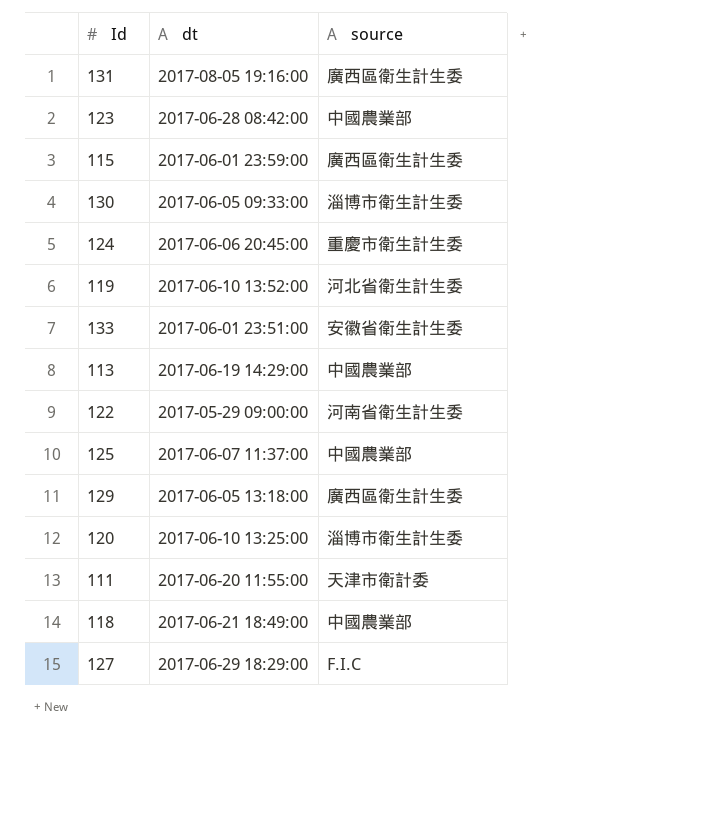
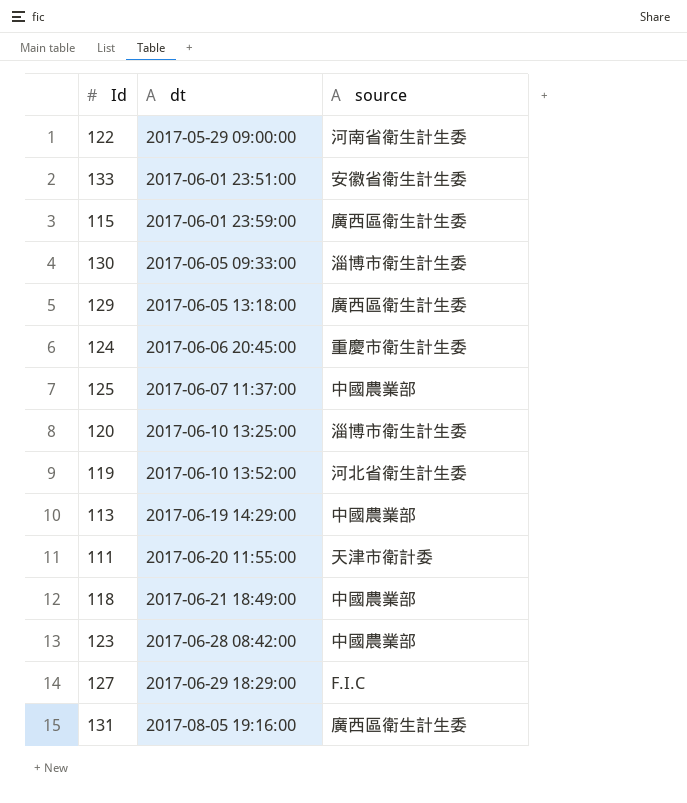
row order: none -> dt ascending

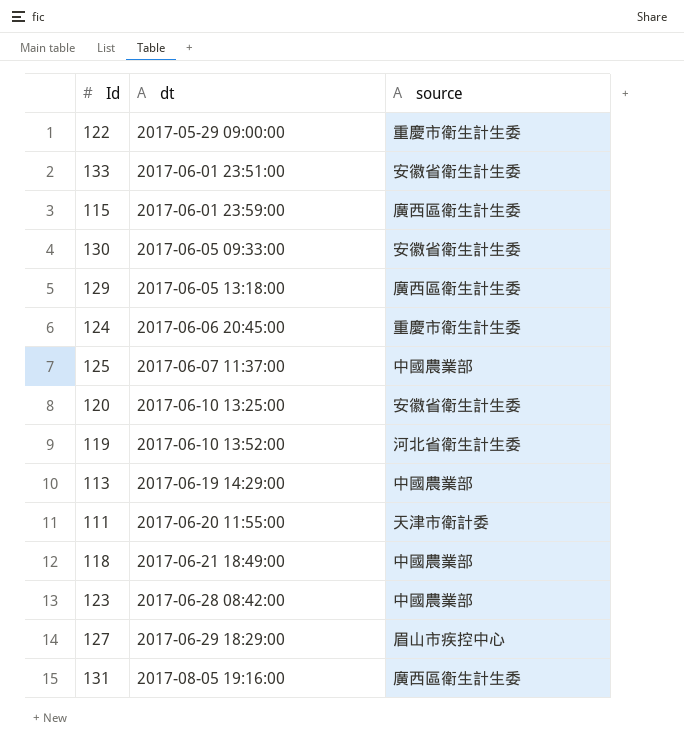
122 | source: 河南省衛生計生委 -> 重慶市衛生計生委
130 | source: 淄博市衛生計生委 -> 安徽省衛生計生委
120 | source: 淄博市衛生計生委 -> 安徽省衛生計生委
127 | source: F.I.C -> 眉山市疾控中心

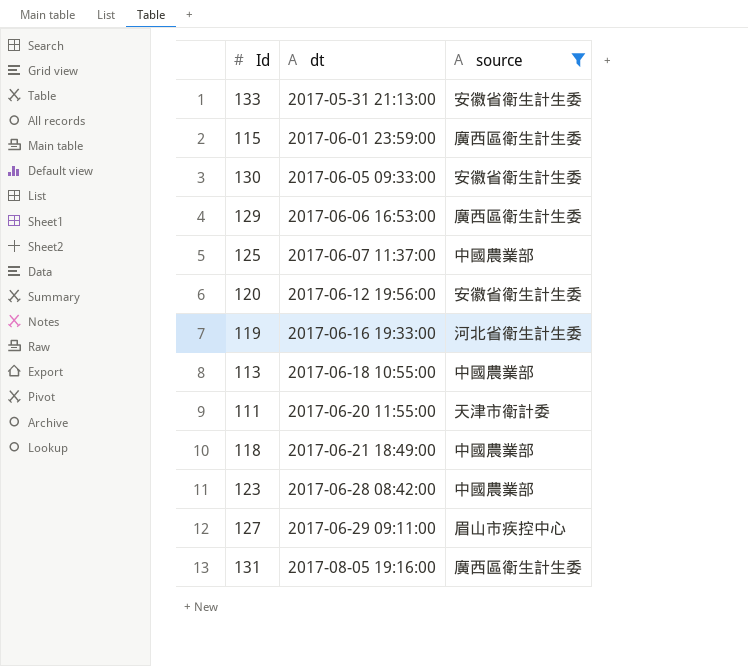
filter: none -> source != 重慶市衛生計生委
133 | dt: 2017-06-01 23:51:00 -> 2017-05-31 21:13:00
129 | dt: 2017-06-05 13:18:00 -> 2017-06-06 16:53:00
120 | dt: 2017-06-10 13:25:00 -> 2017-06-12 19:56:00
119 | dt: 2017-06-10 13:52:00 -> 2017-06-16 19:33:00
113 | dt: 2017-06-19 14:29:00 -> 2017-06-18 10:55:00
127 | dt: 2017-06-29 18:29:00 -> 2017-06-29 09:11:00

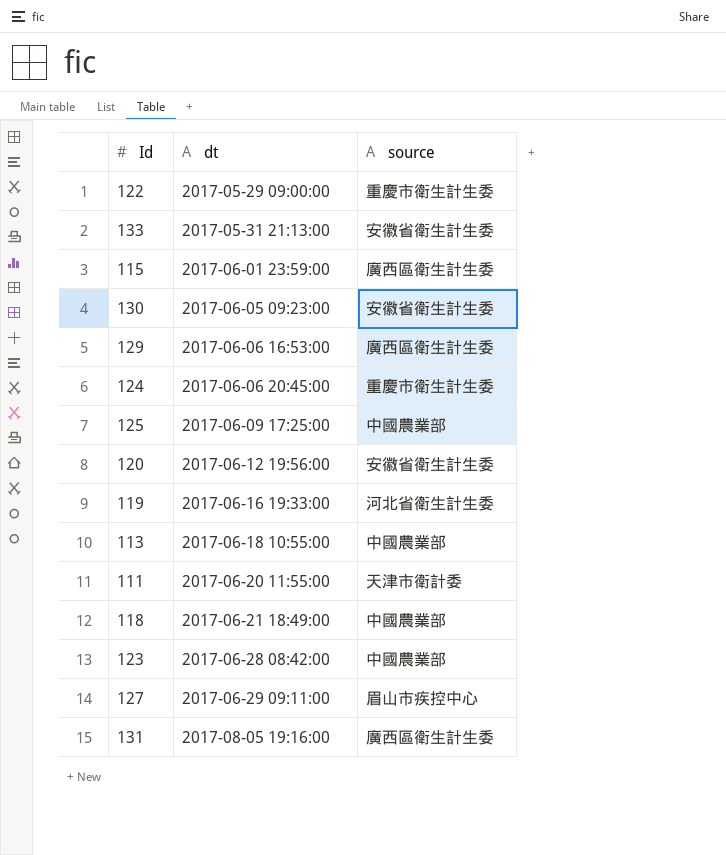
filter: source != 重慶市衛生計生委 -> none
130 | dt: 2017-06-05 09:33:00 -> 2017-06-05 09:23:00
125 | dt: 2017-06-07 11:37:00 -> 2017-06-09 17:25:00

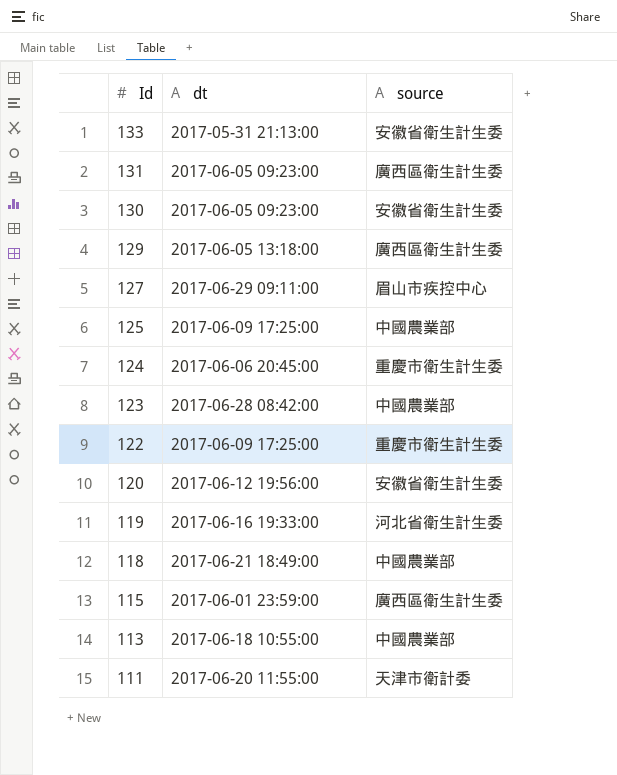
row order: dt ascending -> Id descending
131 | dt: 2017-08-05 19:16:00 -> 2017-06-05 09:23:00
129 | dt: 2017-06-06 16:53:00 -> 2017-06-05 13:18:00
122 | dt: 2017-05-29 09:00:00 -> 2017-06-09 17:25:00

